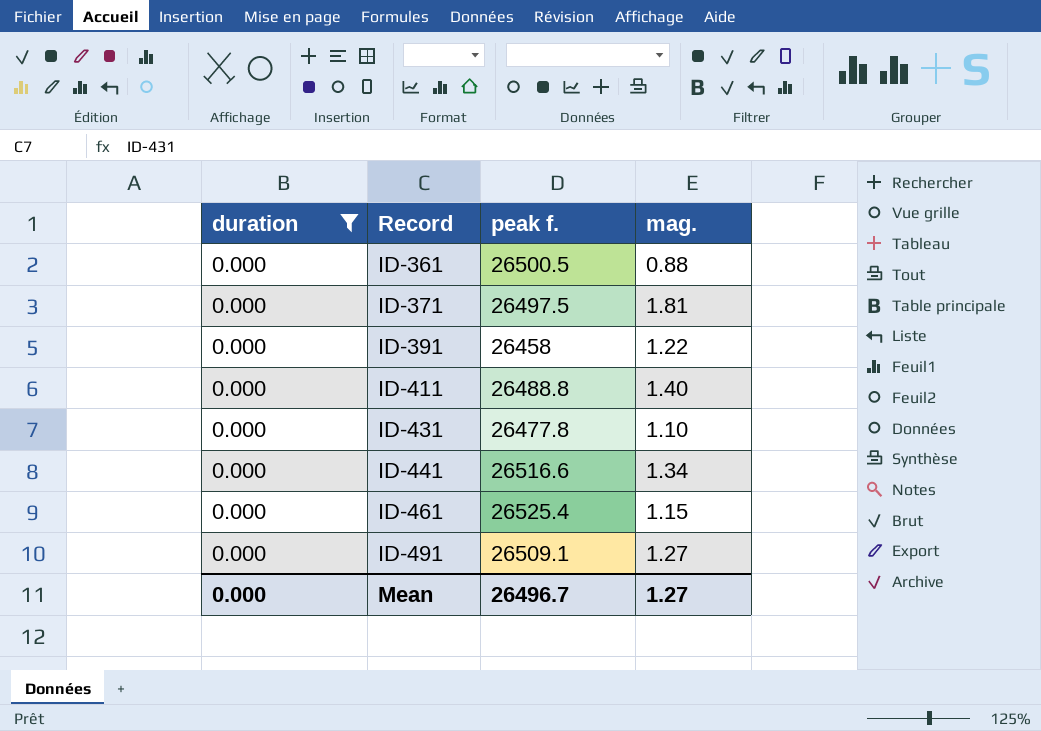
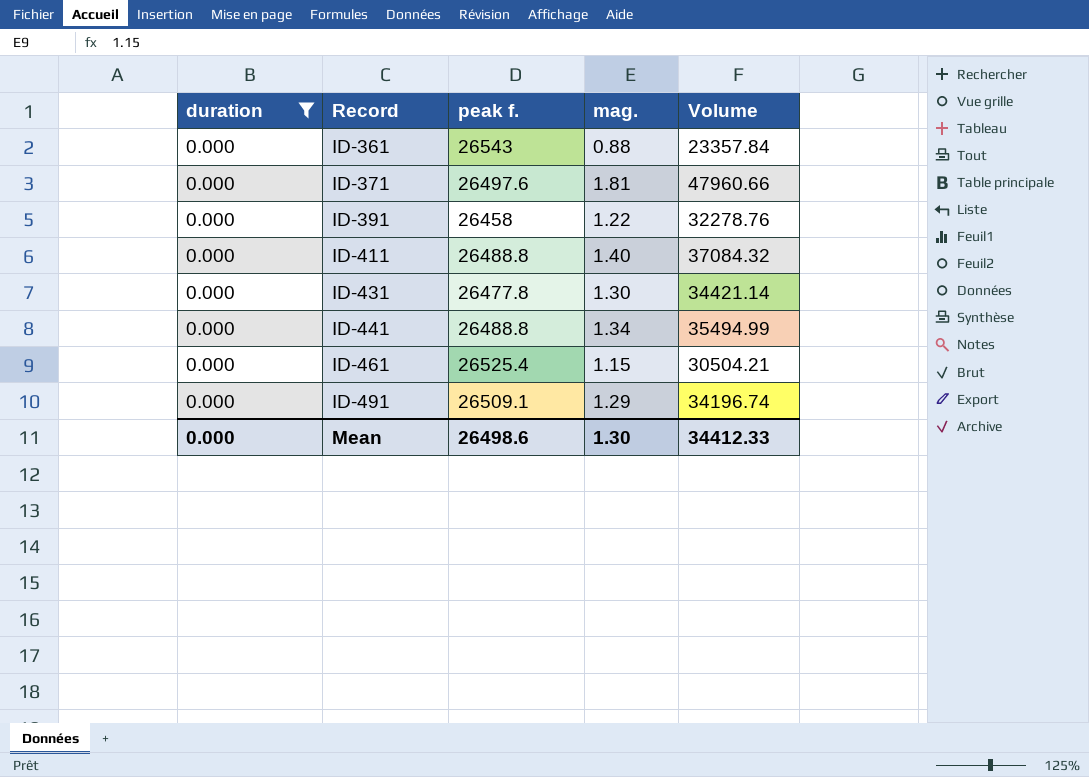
column Volume | formula: none -> [peak f.] * [mag.]
ID-361 | peak f.: 26500.5 -> 26543
ID-371 | peak f.: 26497.5 -> 26497.6
ID-431 | mag.: 1.10 -> 1.30
ID-441 | peak f.: 26516.6 -> 26488.8
ID-491 | mag.: 1.27 -> 1.29
Mean | peak f.: 26496.7 -> 26498.6
Mean | mag.: 1.27 -> 1.30

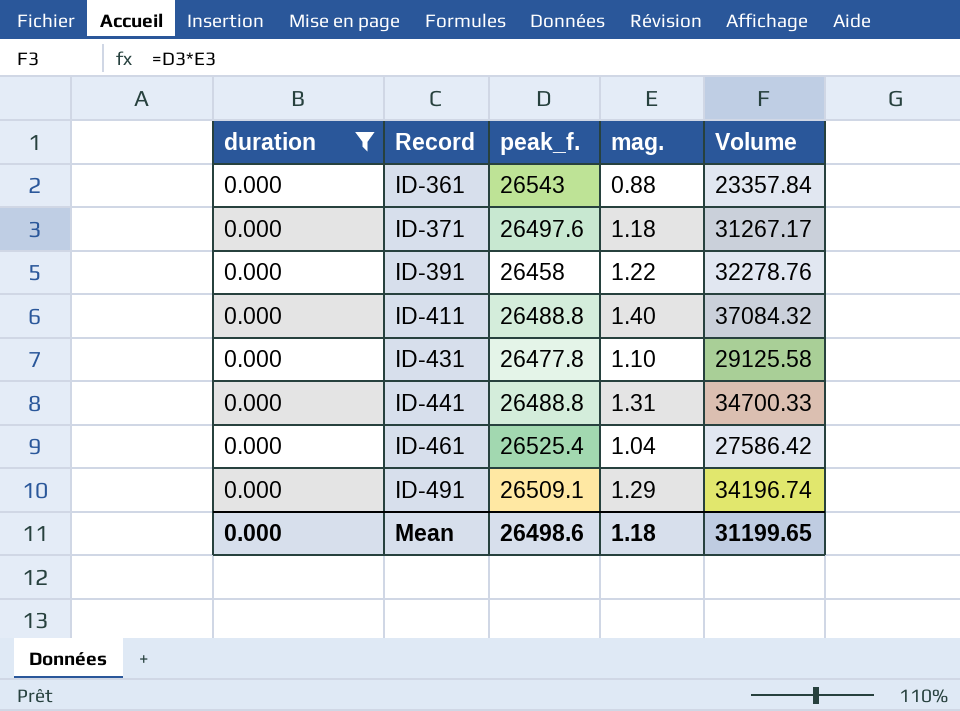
column name: peak f. -> peak_f.
ID-371 | mag.: 1.81 -> 1.18
ID-371 | Volume: 47960.66 -> 31267.17
ID-431 | mag.: 1.30 -> 1.10
ID-431 | Volume: 34421.14 -> 29125.58
ID-441 | mag.: 1.34 -> 1.31
ID-441 | Volume: 35494.99 -> 34700.33
ID-461 | mag.: 1.15 -> 1.04
ID-461 | Volume: 30504.21 -> 27586.42
Mean | mag.: 1.30 -> 1.18
Mean | Volume: 34412.33 -> 31199.65

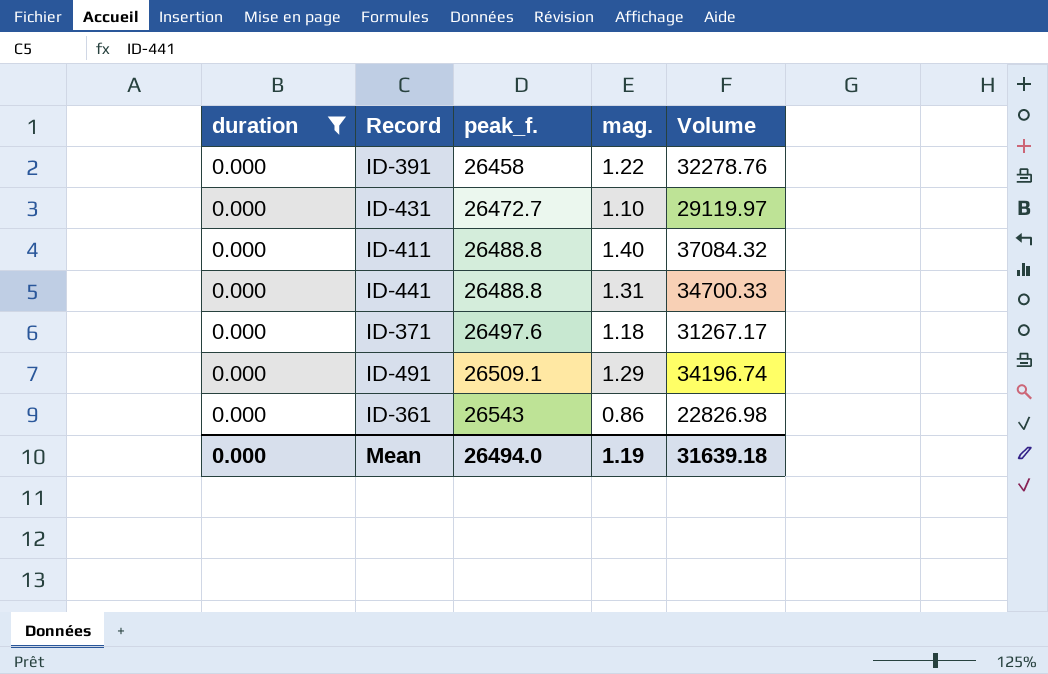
row order: Record ascending -> peak_f. ascending
row ID-461: 0.000 | 26525.4 | 1.04 | 27586.42 -> none
ID-431 | peak_f.: 26477.8 -> 26472.7
ID-431 | Volume: 29125.58 -> 29119.97
ID-361 | mag.: 0.88 -> 0.86
ID-361 | Volume: 23357.84 -> 22826.98
Mean | peak_f.: 26498.6 -> 26494.0
Mean | mag.: 1.18 -> 1.19
Mean | Volume: 31199.65 -> 31639.18

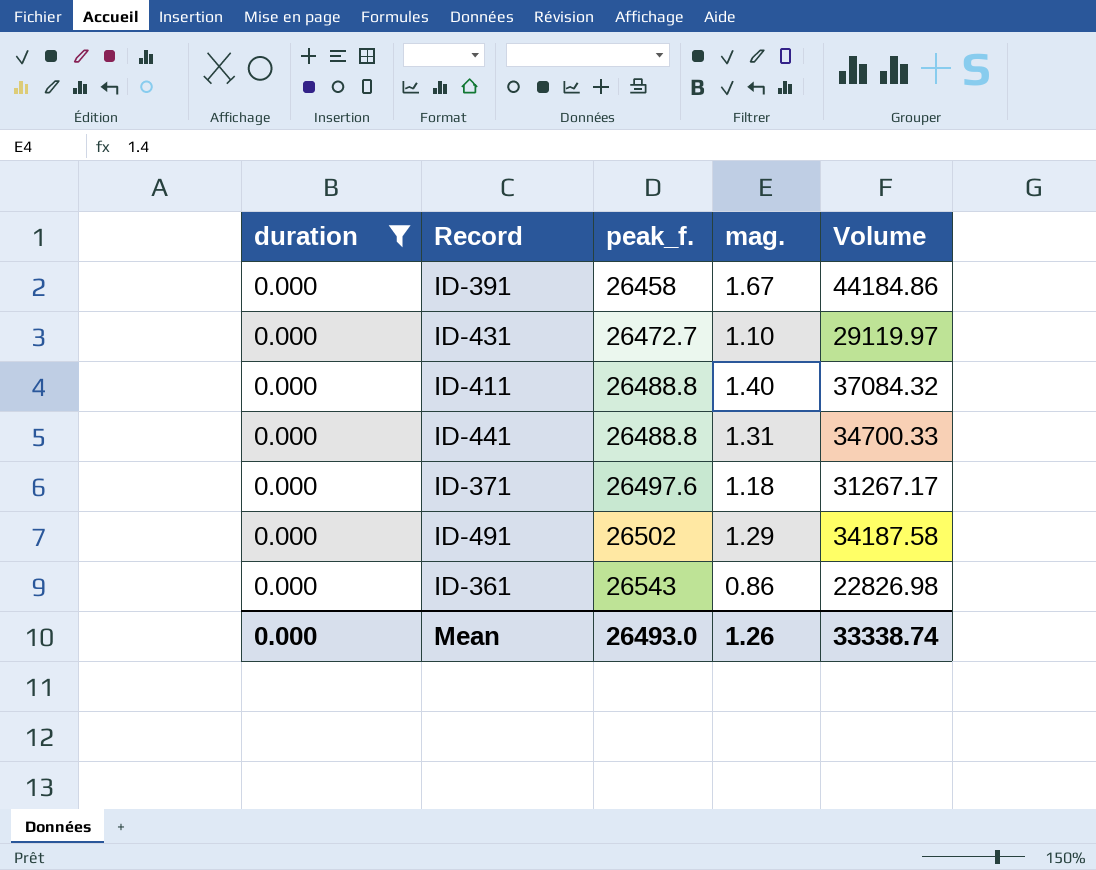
ID-391 | mag.: 1.22 -> 1.67
ID-391 | Volume: 32278.76 -> 44184.86
ID-491 | peak_f.: 26509.1 -> 26502
ID-491 | Volume: 34196.74 -> 34187.58
Mean | peak_f.: 26494.0 -> 26493.0
Mean | mag.: 1.19 -> 1.26
Mean | Volume: 31639.18 -> 33338.74

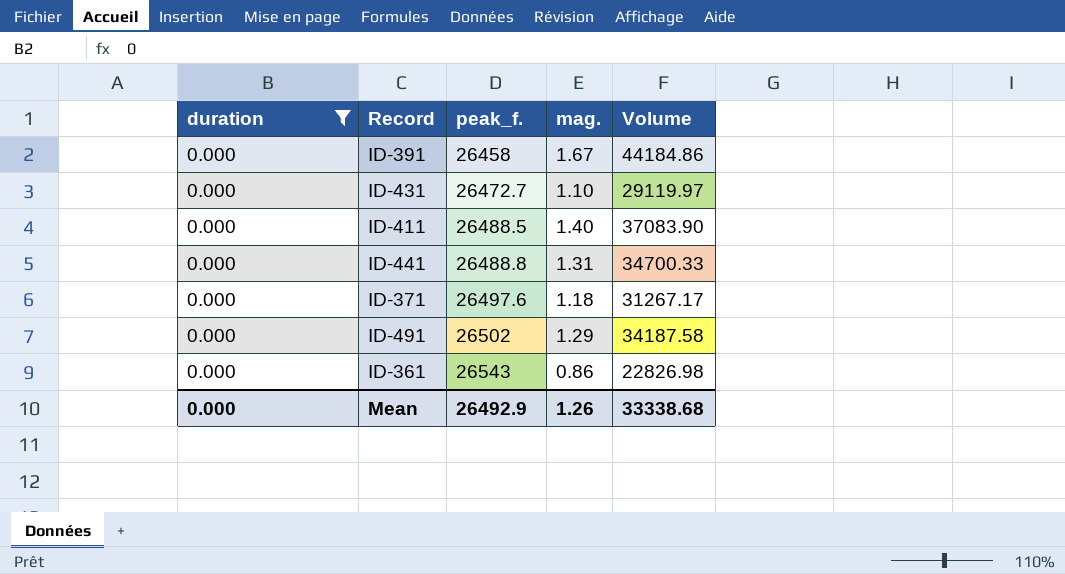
ID-411 | peak_f.: 26488.8 -> 26488.5
ID-411 | Volume: 37084.32 -> 37083.90
Mean | peak_f.: 26493.0 -> 26492.9
Mean | Volume: 33338.74 -> 33338.68

